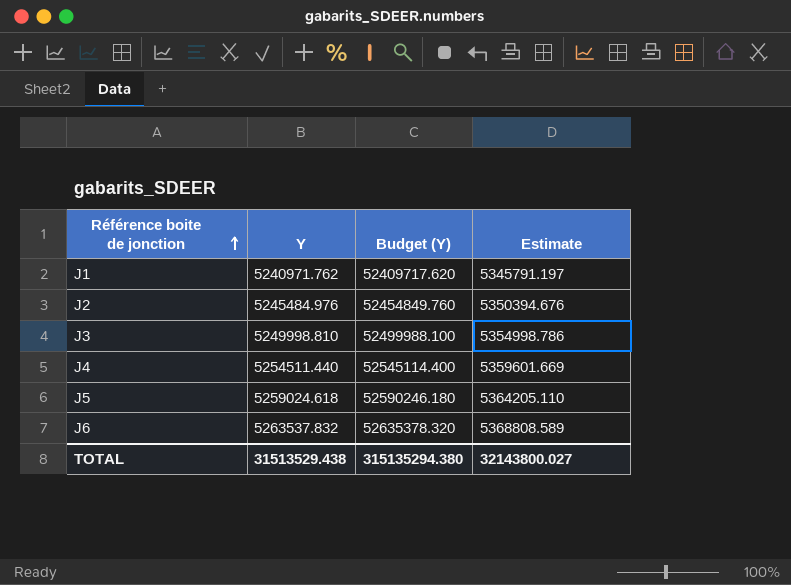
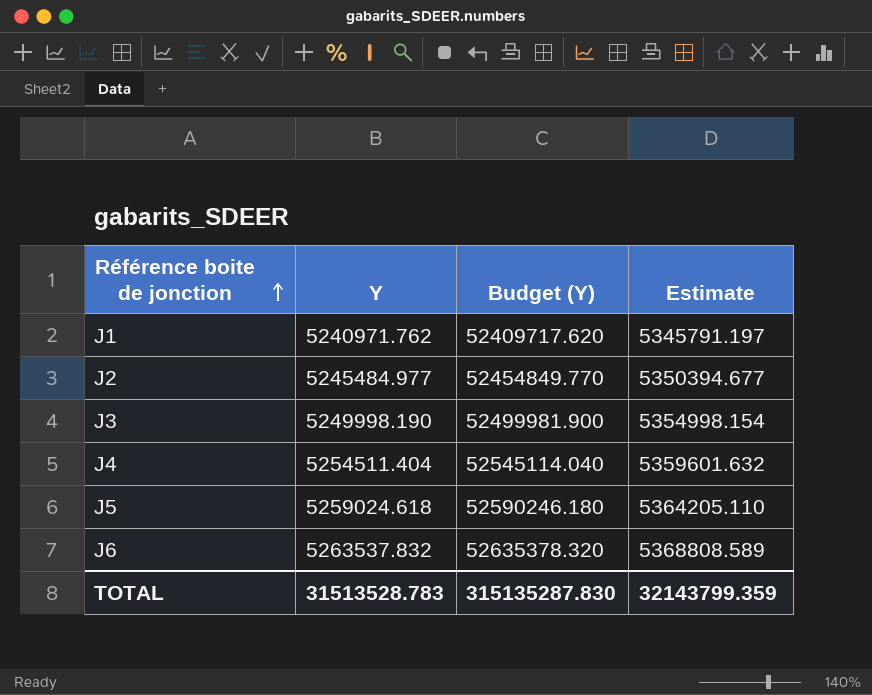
J2 | Y: 5245484.976 -> 5245484.977
J2 | Budget (Y): 52454849.760 -> 52454849.770
J2 | Estimate: 5350394.676 -> 5350394.677
J3 | Y: 5249998.810 -> 5249998.190
J3 | Budget (Y): 52499988.100 -> 52499981.900
J3 | Estimate: 5354998.786 -> 5354998.154
J4 | Y: 5254511.440 -> 5254511.404
J4 | Budget (Y): 52545114.400 -> 52545114.040
J4 | Estimate: 5359601.669 -> 5359601.632
TOTAL | Y: 31513529.438 -> 31513528.783
TOTAL | Budget (Y): 315135294.380 -> 315135287.830
TOTAL | Estimate: 32143800.027 -> 32143799.359

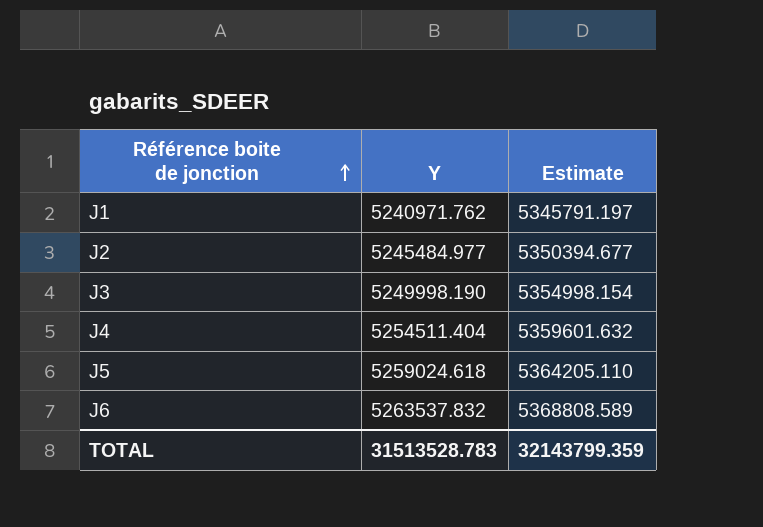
column Budget (Y) | formula: [Y] * 10 -> none

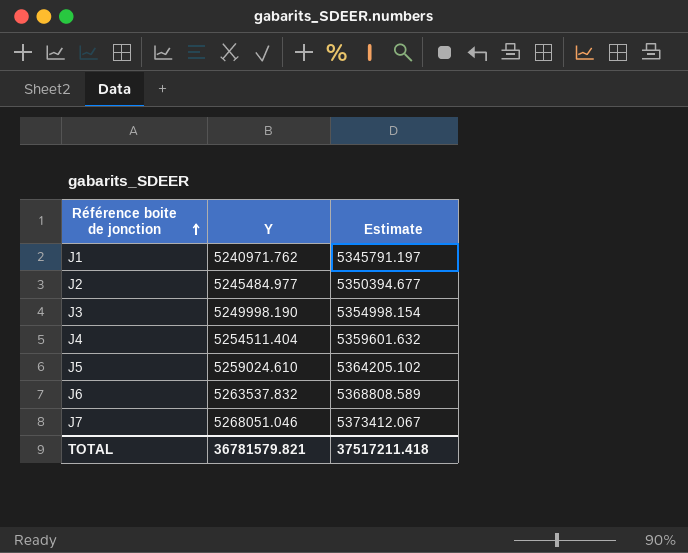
J5 | Y: 5259024.618 -> 5259024.610
J5 | Estimate: 5364205.110 -> 5364205.102
row J7: none -> 5268051.046 | 5373412.067
TOTAL | Y: 31513528.783 -> 36781579.821
TOTAL | Estimate: 32143799.359 -> 37517211.418

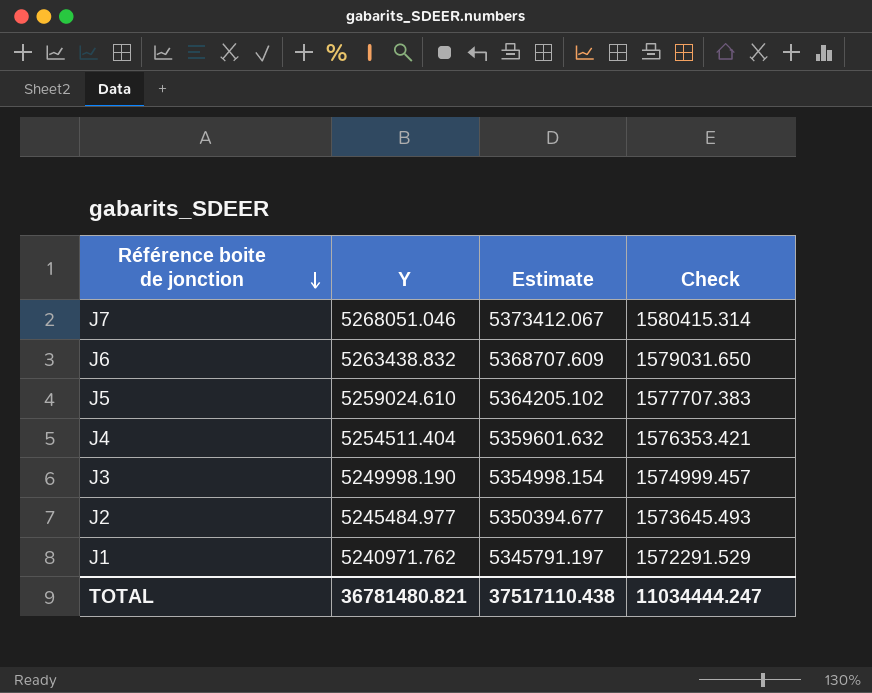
row order: Référence boite de jonction ascending -> Référence boite de jonction descending
column Check | formula: none -> [Y] * 0.3
J6 | Y: 5263537.832 -> 5263438.832
J6 | Estimate: 5368808.589 -> 5368707.609
TOTAL | Y: 36781579.821 -> 36781480.821
TOTAL | Estimate: 37517211.418 -> 37517110.438

